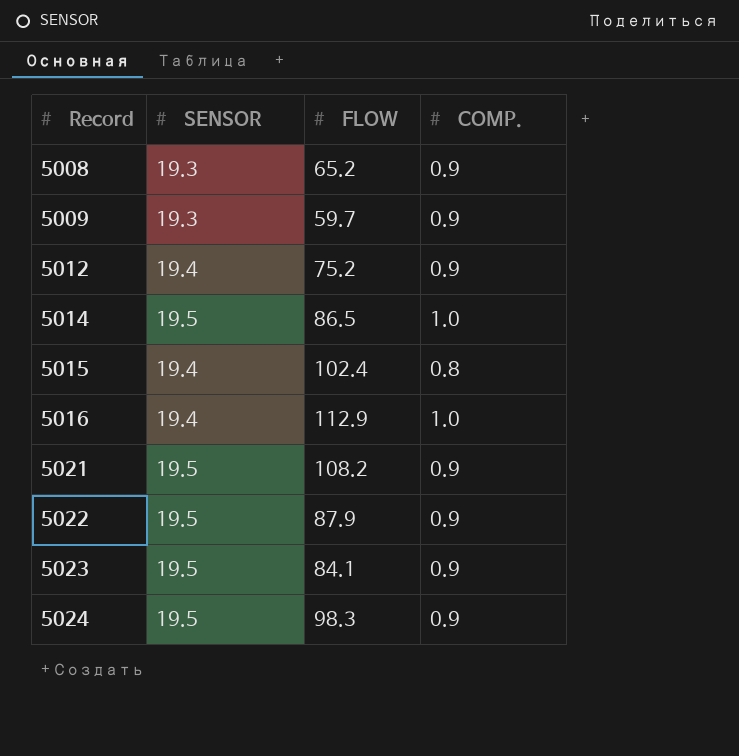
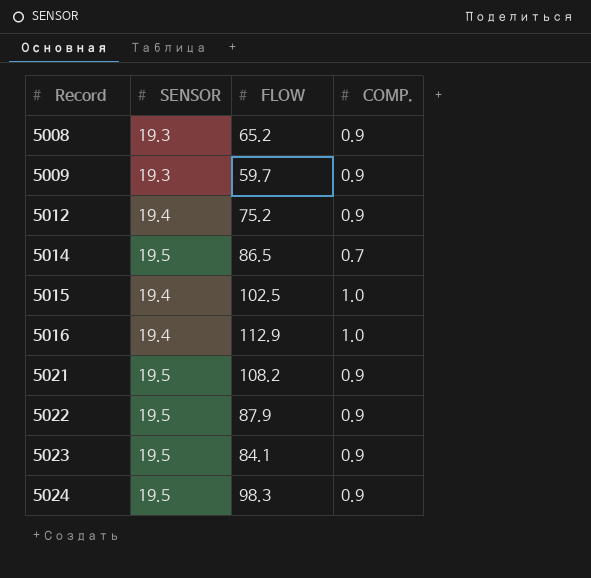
5014 | COMP.: 1.0 -> 0.7
5015 | FLOW: 102.4 -> 102.5
5015 | COMP.: 0.8 -> 1.0

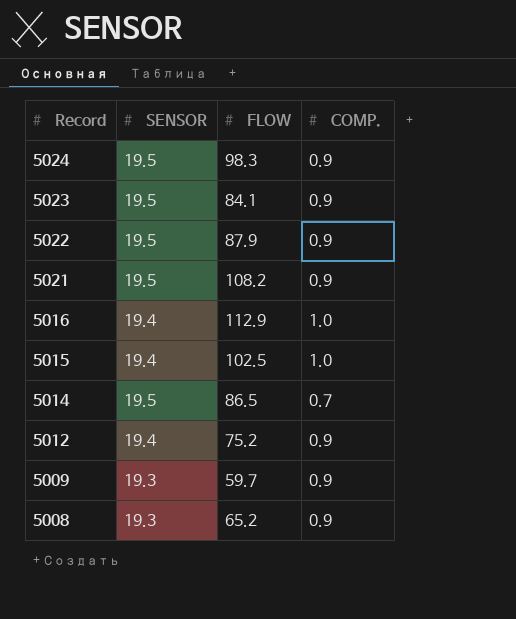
row order: Record ascending -> Record descending

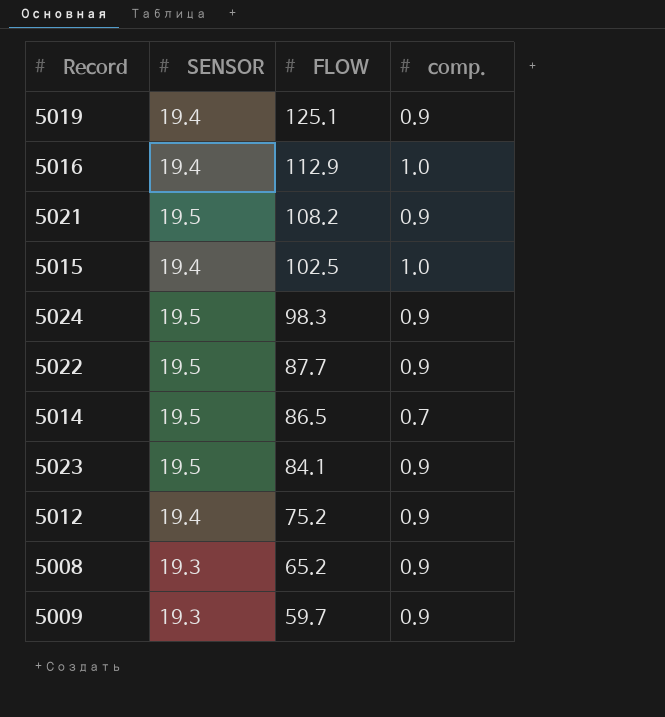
row order: Record descending -> FLOW descending
column name: COMP. -> comp.
row 5019: none -> 19.4 | 125.1 | 0.9
5022 | FLOW: 87.9 -> 87.7

